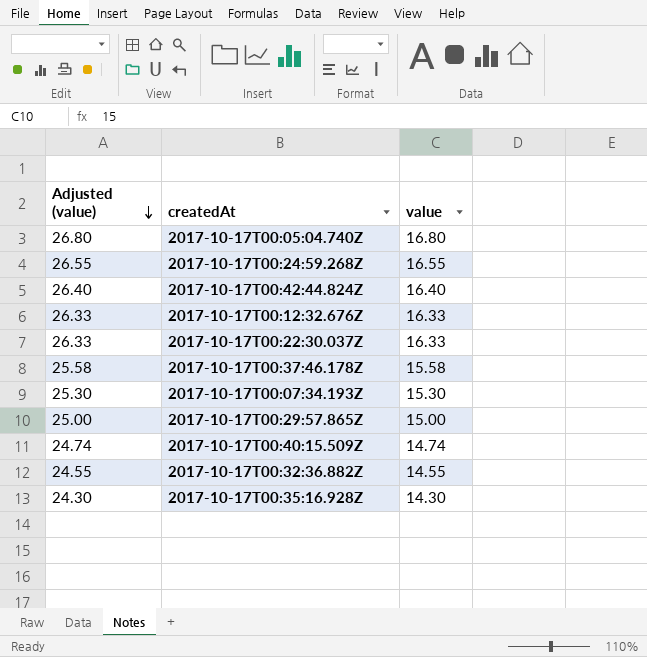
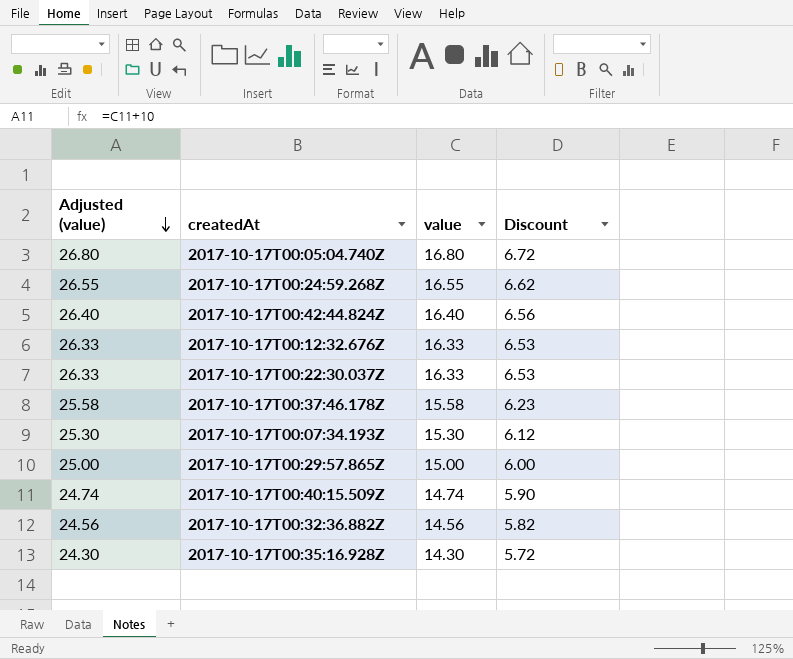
column Discount | formula: none -> [value] * 0.4
2017-10-17T00:32:36.882Z | Adjusted (value): 24.55 -> 24.56
2017-10-17T00:32:36.882Z | value: 14.55 -> 14.56

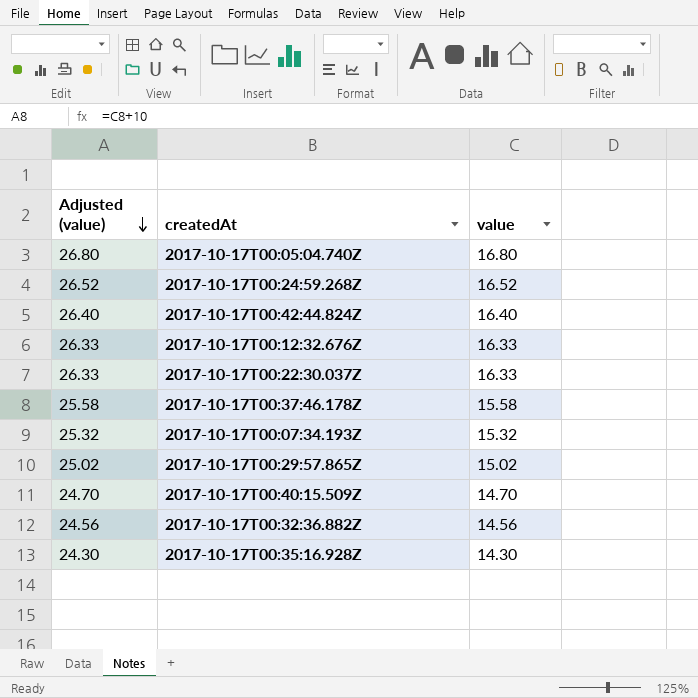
column Discount | formula: [value] * 0.4 -> none
2017-10-17T00:24:59.268Z | Adjusted (value): 26.55 -> 26.52
2017-10-17T00:24:59.268Z | value: 16.55 -> 16.52
2017-10-17T00:07:34.193Z | Adjusted (value): 25.30 -> 25.32
2017-10-17T00:07:34.193Z | value: 15.30 -> 15.32
2017-10-17T00:29:57.865Z | Adjusted (value): 25.00 -> 25.02
2017-10-17T00:29:57.865Z | value: 15.00 -> 15.02
2017-10-17T00:40:15.509Z | Adjusted (value): 24.74 -> 24.70
2017-10-17T00:40:15.509Z | value: 14.74 -> 14.70

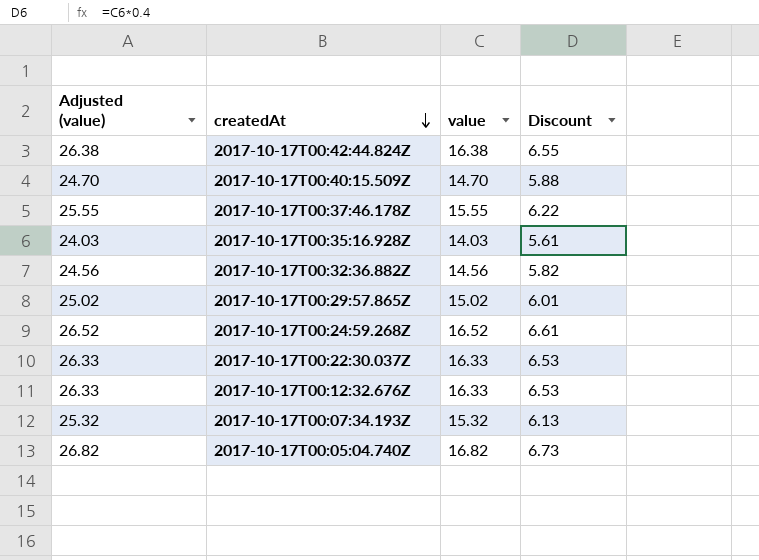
row order: Adjusted (value) descending -> createdAt descending
column Discount | formula: none -> [value] * 0.4
2017-10-17T00:42:44.824Z | Adjusted (value): 26.40 -> 26.38
2017-10-17T00:42:44.824Z | value: 16.40 -> 16.38
2017-10-17T00:37:46.178Z | Adjusted (value): 25.58 -> 25.55
2017-10-17T00:37:46.178Z | value: 15.58 -> 15.55
2017-10-17T00:35:16.928Z | Adjusted (value): 24.30 -> 24.03
2017-10-17T00:35:16.928Z | value: 14.30 -> 14.03
2017-10-17T00:05:04.740Z | Adjusted (value): 26.80 -> 26.82
2017-10-17T00:05:04.740Z | value: 16.80 -> 16.82

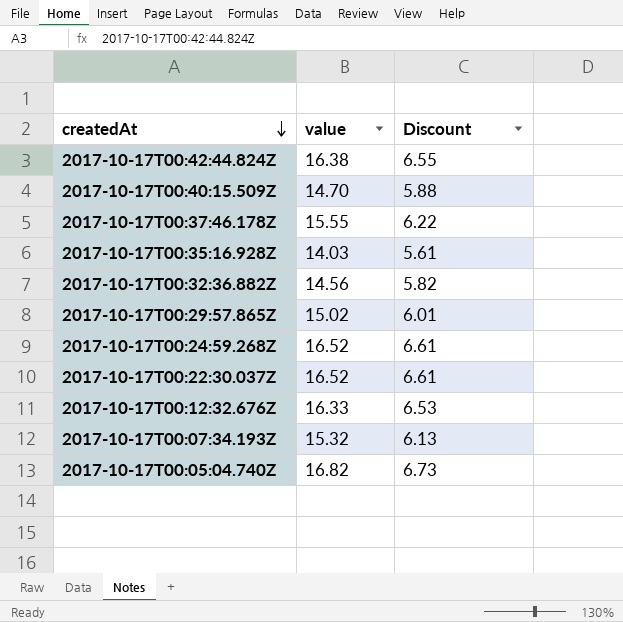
column Adjusted (value) | formula: [value] + 10 -> none
2017-10-17T00:22:30.037Z | value: 16.33 -> 16.52
2017-10-17T00:22:30.037Z | Discount: 6.53 -> 6.61

